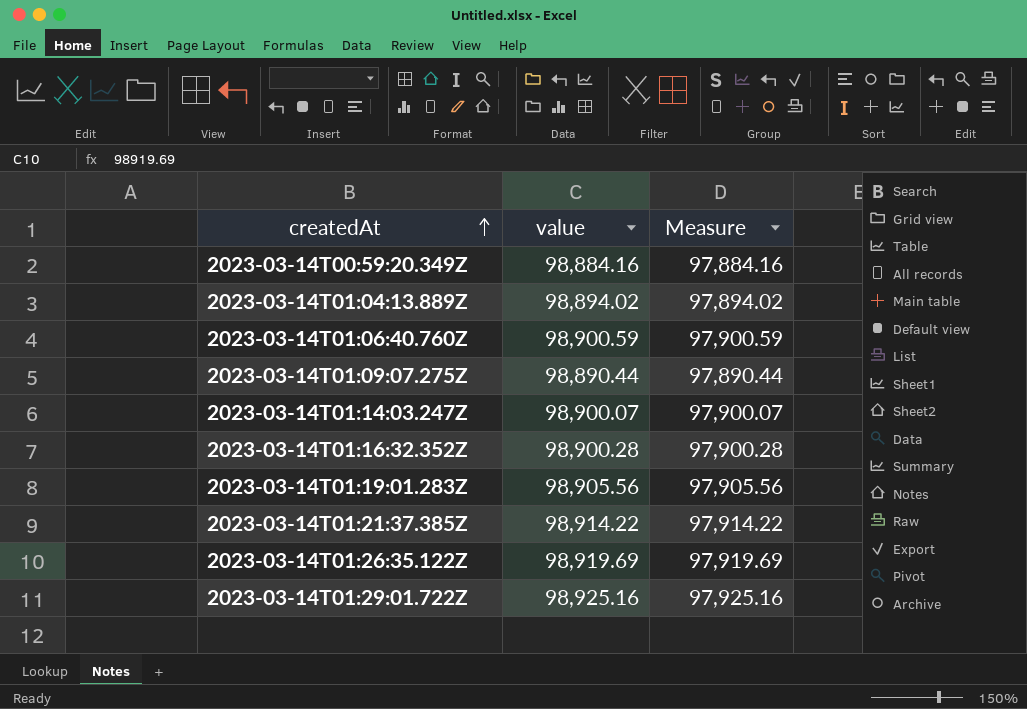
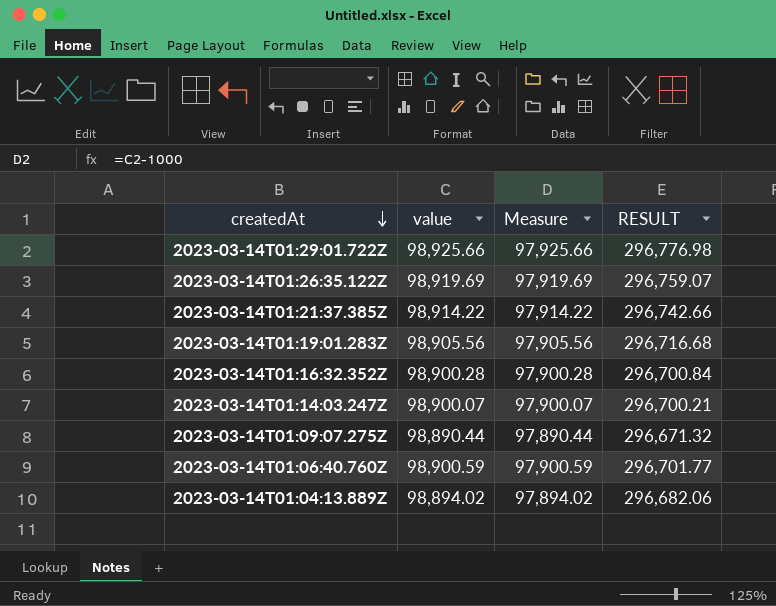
row order: createdAt ascending -> createdAt descending
column RESULT | formula: none -> [value] * 3
row 2023-03-14T00:59:20.349Z: 98,884.16 | 97,884.16 -> none
2023-03-14T01:29:01.722Z | value: 98,925.16 -> 98,925.66
2023-03-14T01:29:01.722Z | Measure: 97,925.16 -> 97,925.66

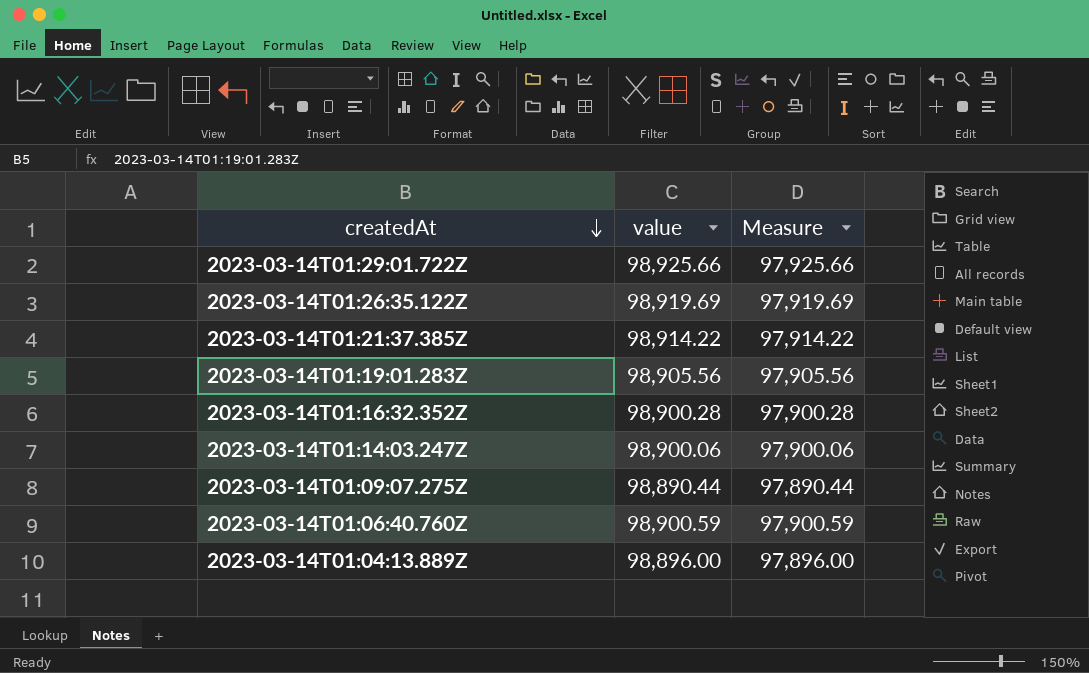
column RESULT | formula: [value] * 3 -> none
2023-03-14T01:14:03.247Z | value: 98,900.07 -> 98,900.06
2023-03-14T01:14:03.247Z | Measure: 97,900.07 -> 97,900.06
2023-03-14T01:04:13.889Z | value: 98,894.02 -> 98,896.00
2023-03-14T01:04:13.889Z | Measure: 97,894.02 -> 97,896.00

